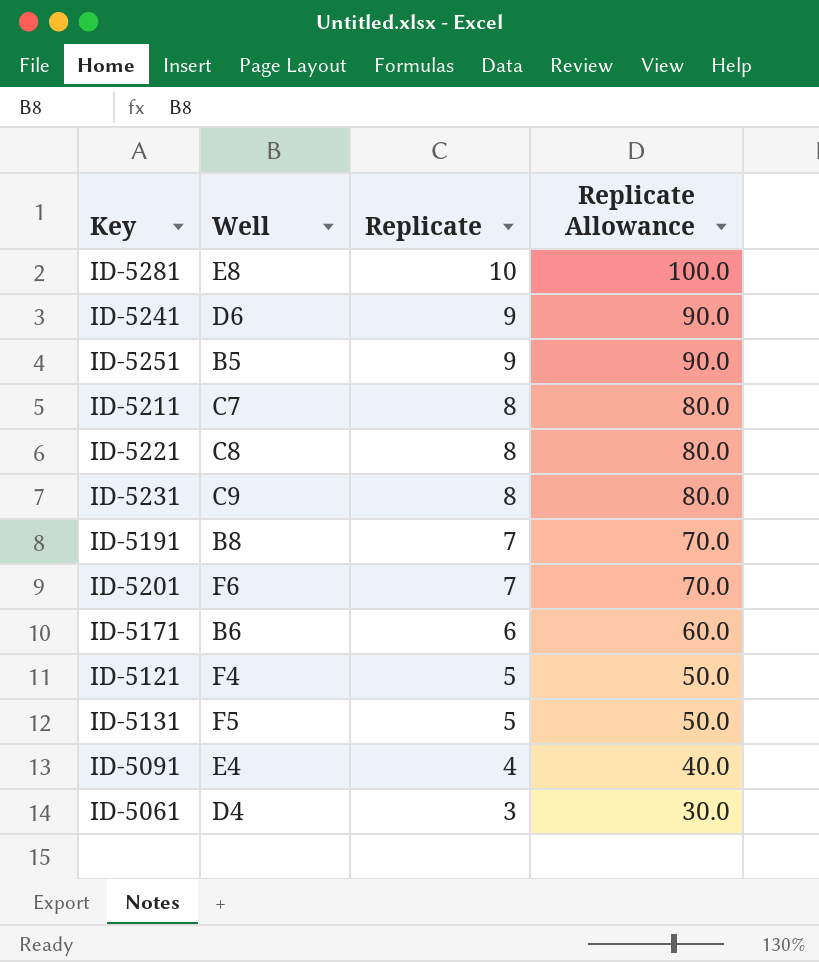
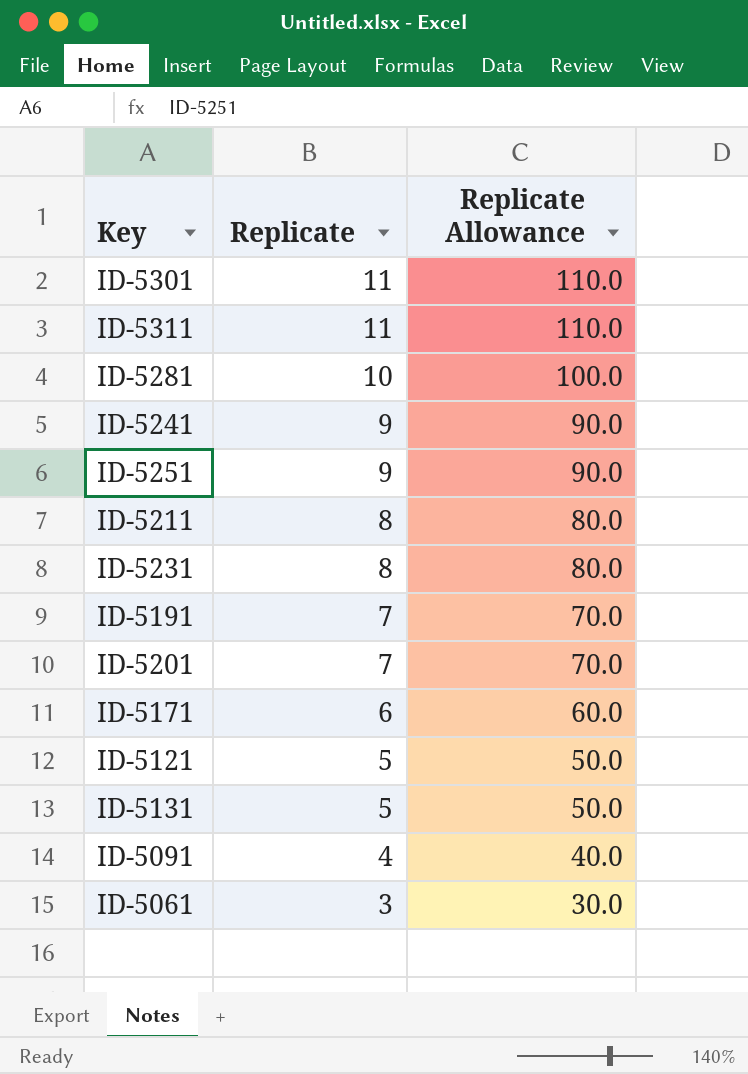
column Well | position: 2 -> none
row ID-5221: C8 | 8 | 80.0 -> none
row ID-5301: none -> 11 | 110.0
row ID-5311: none -> 11 | 110.0

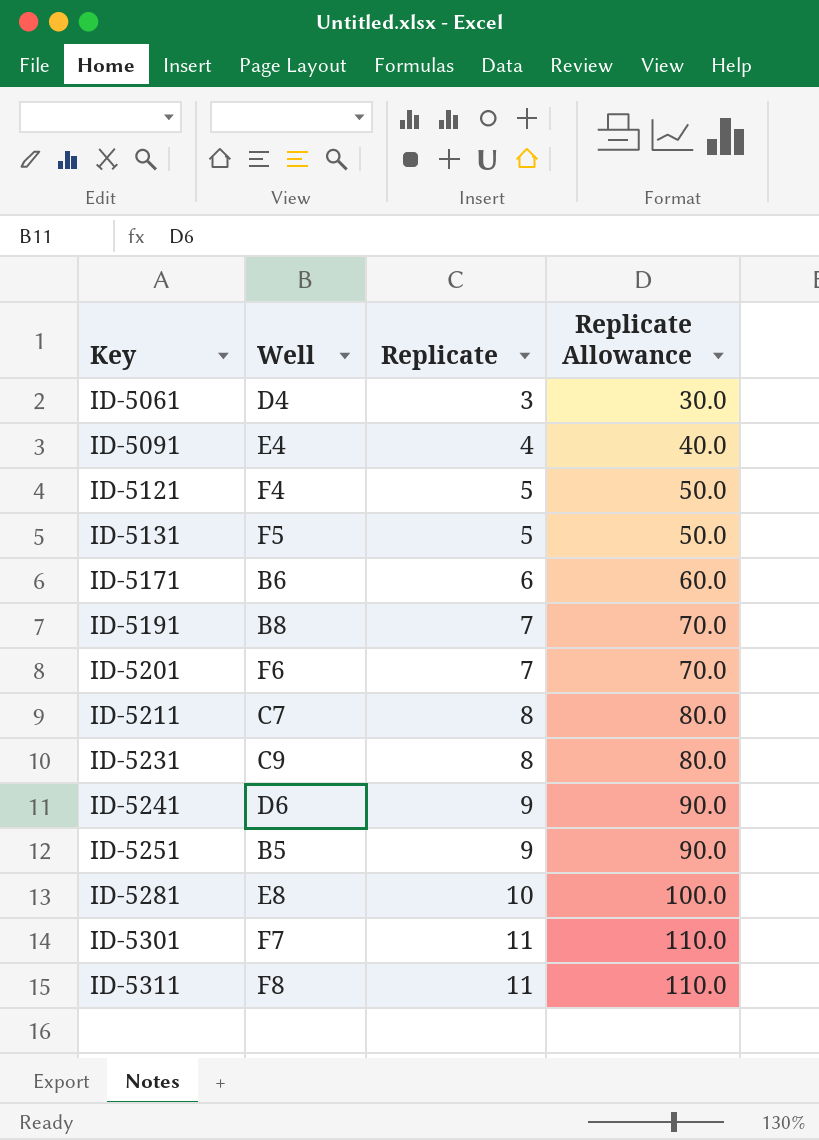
row order: Replicate descending -> Key ascending
column Well | position: none -> 2

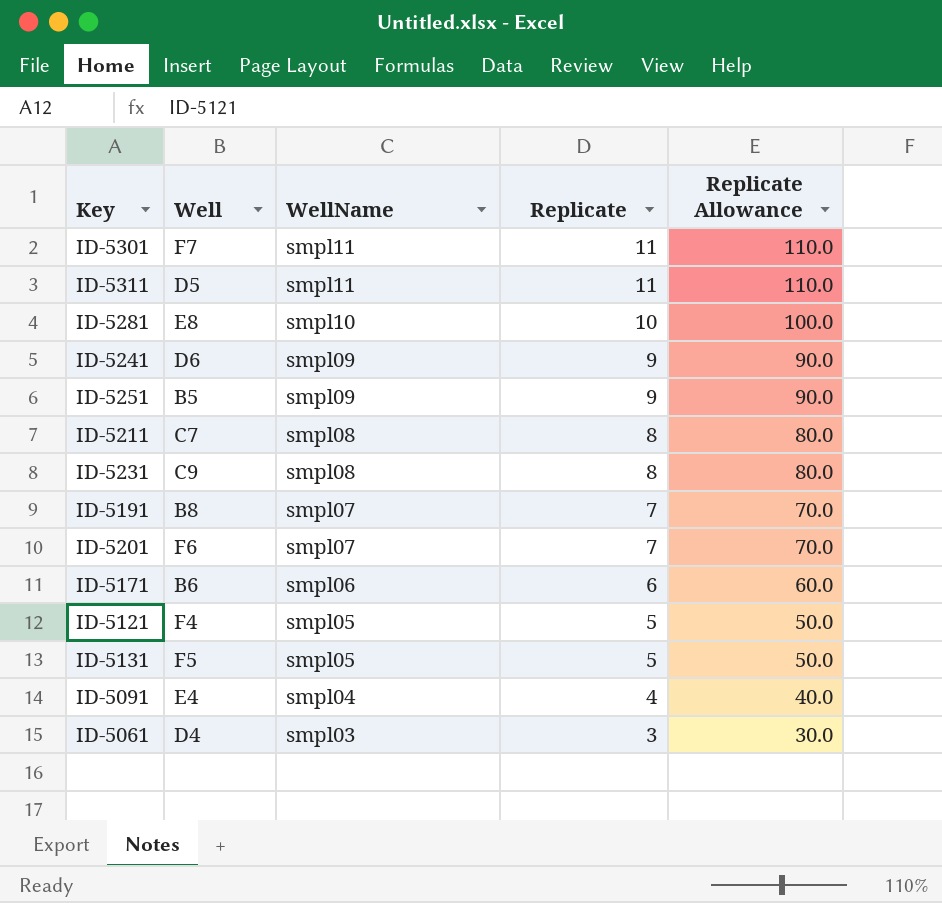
row order: Key ascending -> WellName descending
column WellName | position: none -> 3
ID-5311 | Well: F8 -> D5

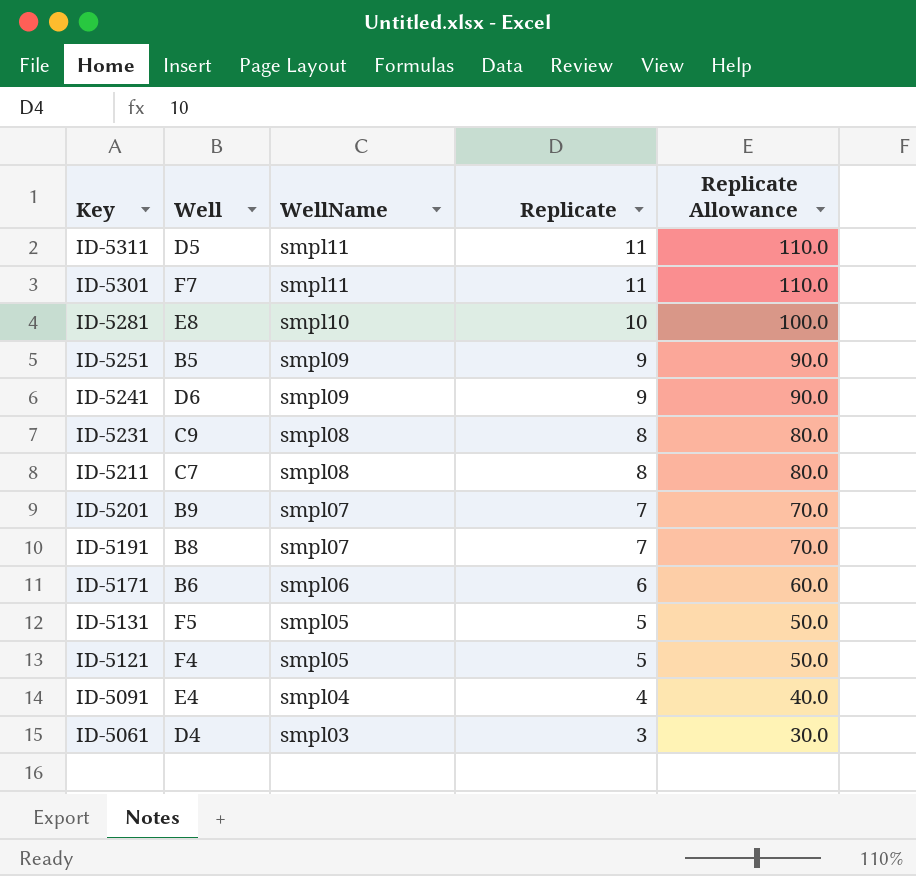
row order: WellName descending -> Key descending
ID-5201 | Well: F6 -> B9

